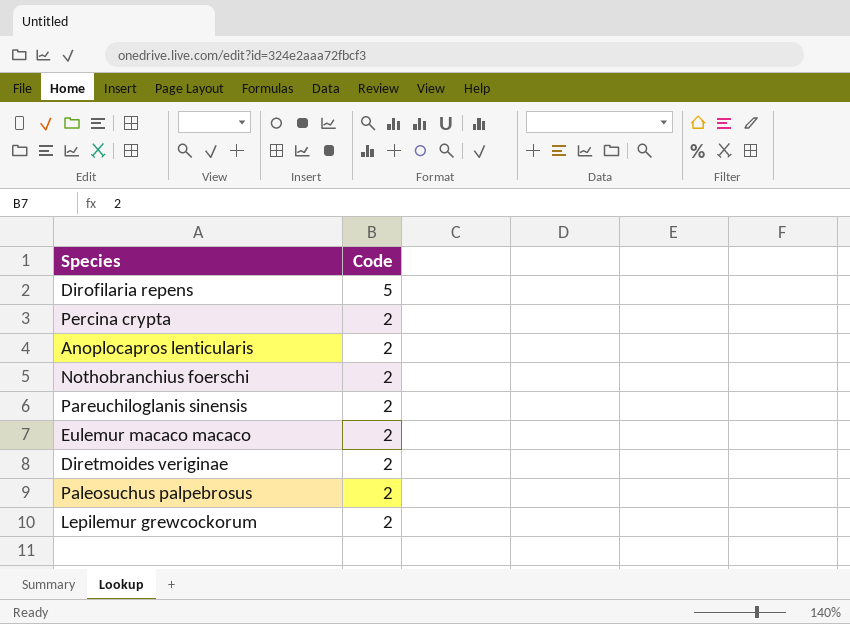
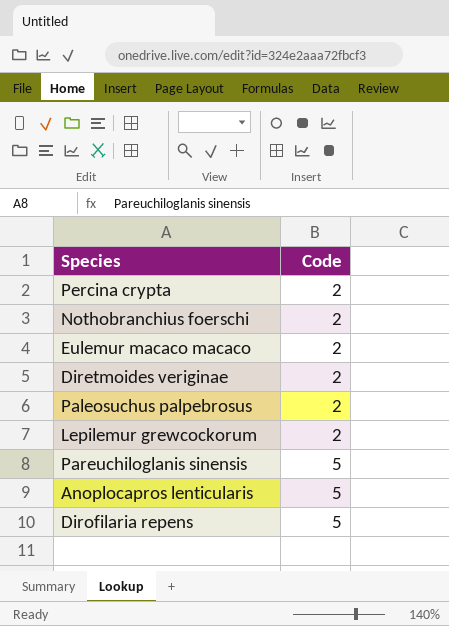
row order: Code descending -> Code ascending
Pareuchiloglanis sinensis | Code: 2 -> 5
Anoplocapros lenticularis | Code: 2 -> 5

